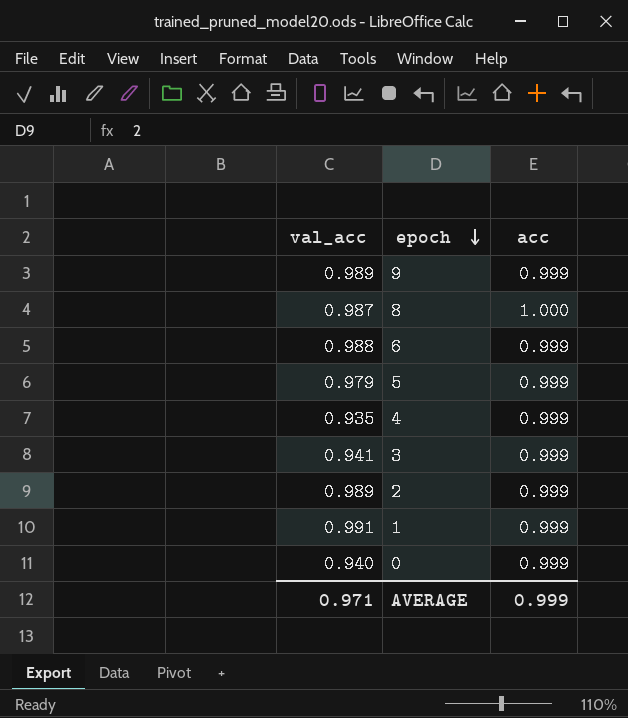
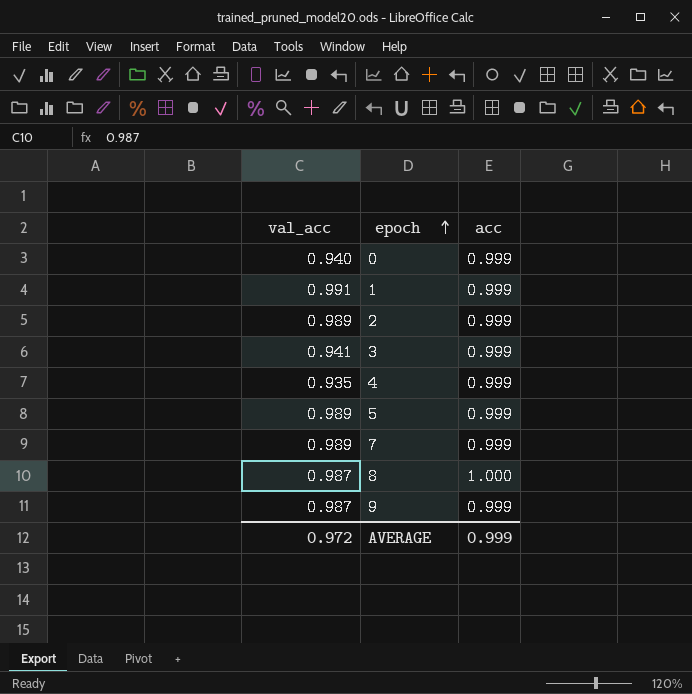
row order: epoch descending -> epoch ascending
row 6: 0.988 | 0.999 -> none
5 | val_acc: 0.979 -> 0.989
row 7: none -> 0.989 | 0.999
9 | val_acc: 0.989 -> 0.987
AVERAGE | val_acc: 0.971 -> 0.972

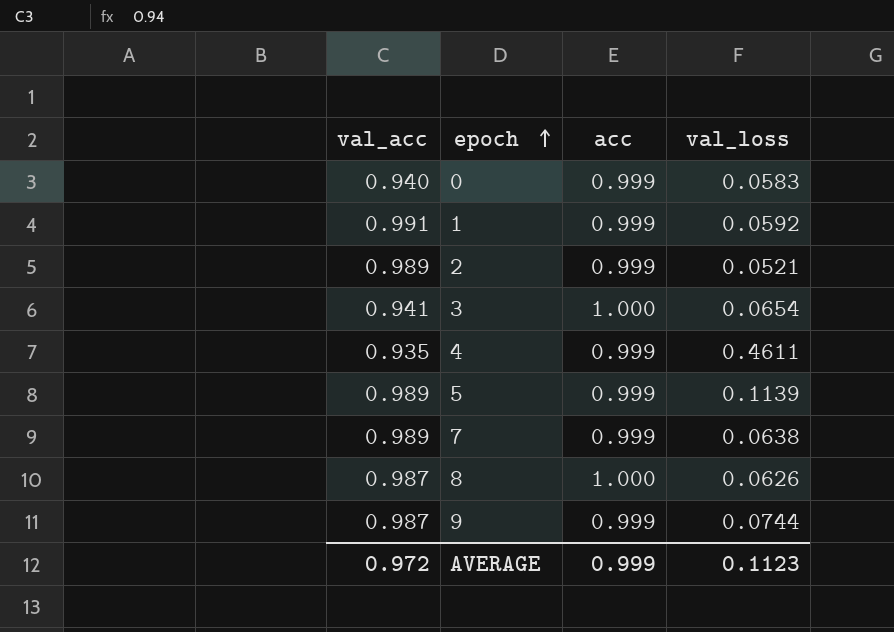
column val_loss | position: none -> 4
3 | acc: 0.999 -> 1.000

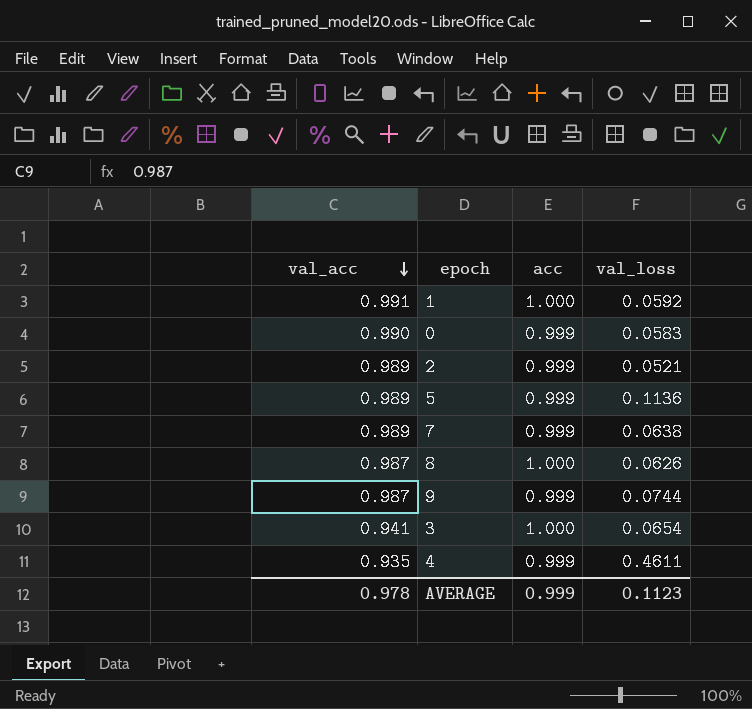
row order: epoch ascending -> val_acc descending
1 | acc: 0.999 -> 1.000
0 | val_acc: 0.940 -> 0.990
5 | val_loss: 0.1139 -> 0.1136
AVERAGE | val_acc: 0.972 -> 0.978

